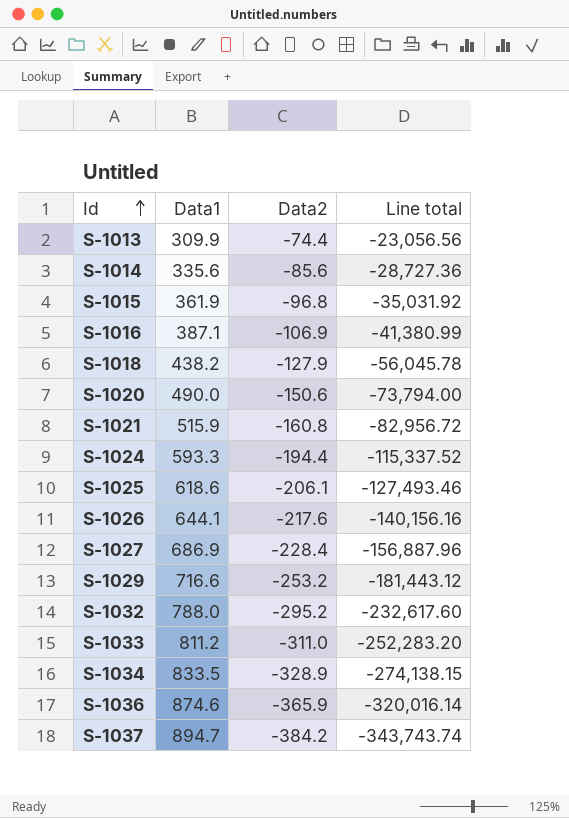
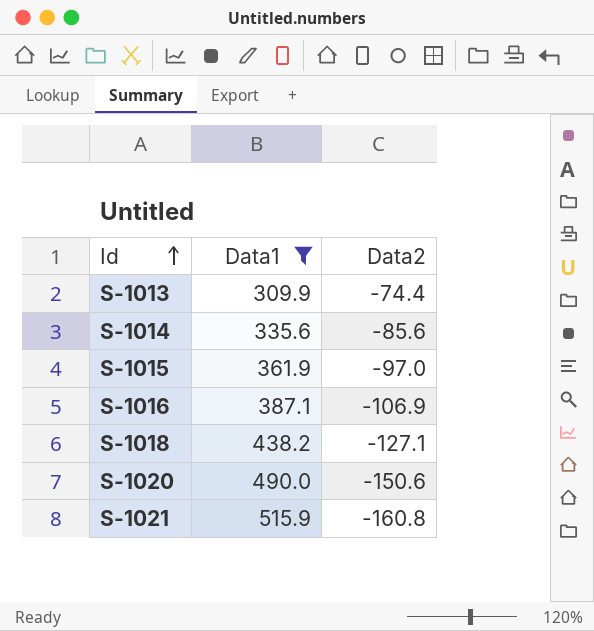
filter: none -> Data1 <= 515.9
column Line total | formula: [Data1] * [Data2] -> none
S-1015 | Data2: -96.8 -> -97.0
S-1018 | Data2: -127.9 -> -127.1

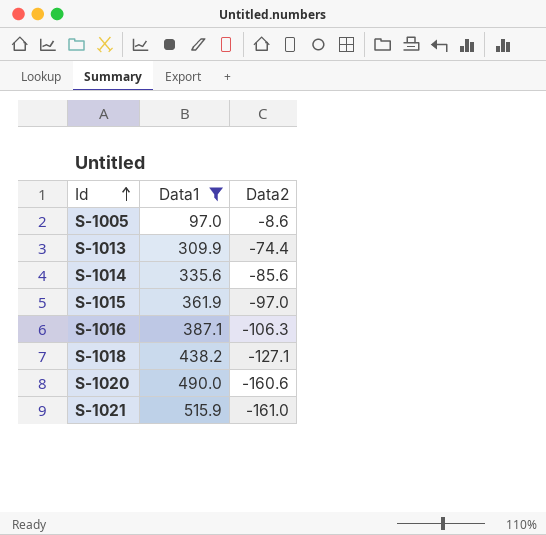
row S-1005: none -> 97.0 | -8.6
S-1016 | Data2: -106.9 -> -106.3
S-1020 | Data2: -150.6 -> -160.6
S-1021 | Data2: -160.8 -> -161.0

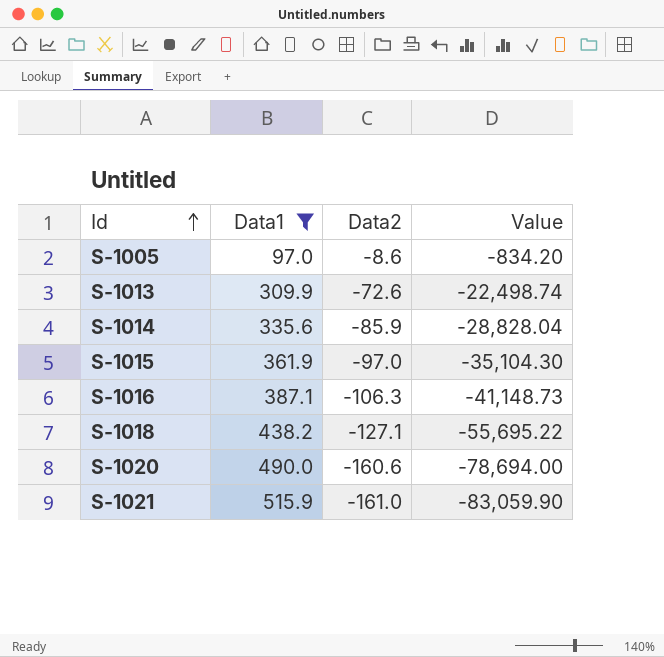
column Value | formula: none -> [Data1] * [Data2]
S-1013 | Data2: -74.4 -> -72.6
S-1014 | Data2: -85.6 -> -85.9

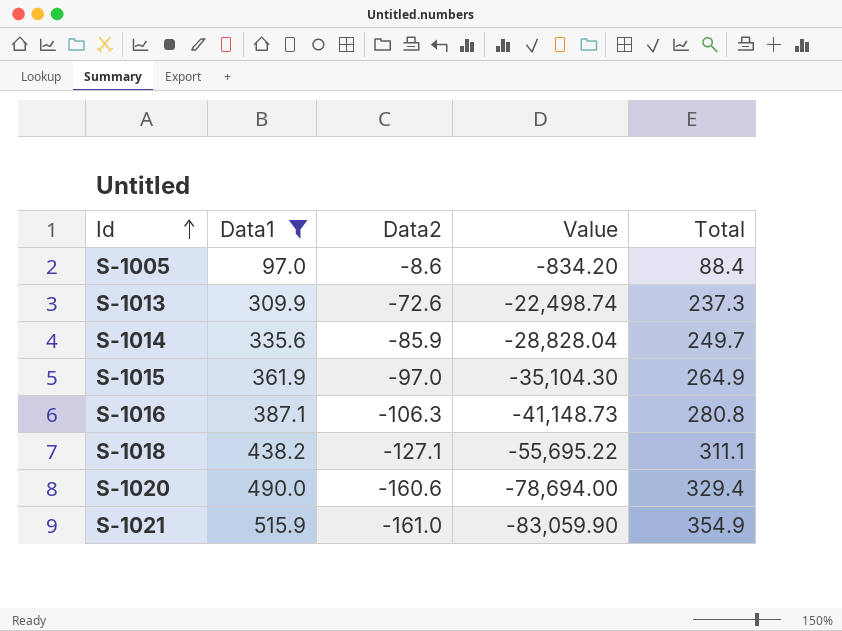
column Total | formula: none -> [Data1] + [Data2]

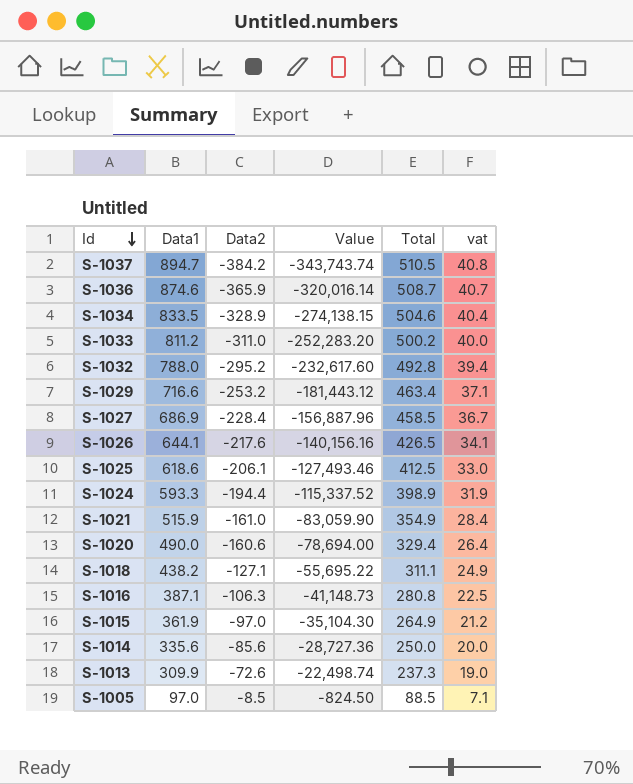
filter: Data1 <= 515.9 -> none
row order: Id ascending -> Id descending
column vat | formula: none -> [Total] * 0.08
S-1014 | Data2: -85.9 -> -85.6
S-1014 | Value: -28,828.04 -> -28,727.36
S-1014 | Total: 249.7 -> 250.0
S-1005 | Data2: -8.6 -> -8.5
S-1005 | Value: -834.20 -> -824.50
S-1005 | Total: 88.4 -> 88.5

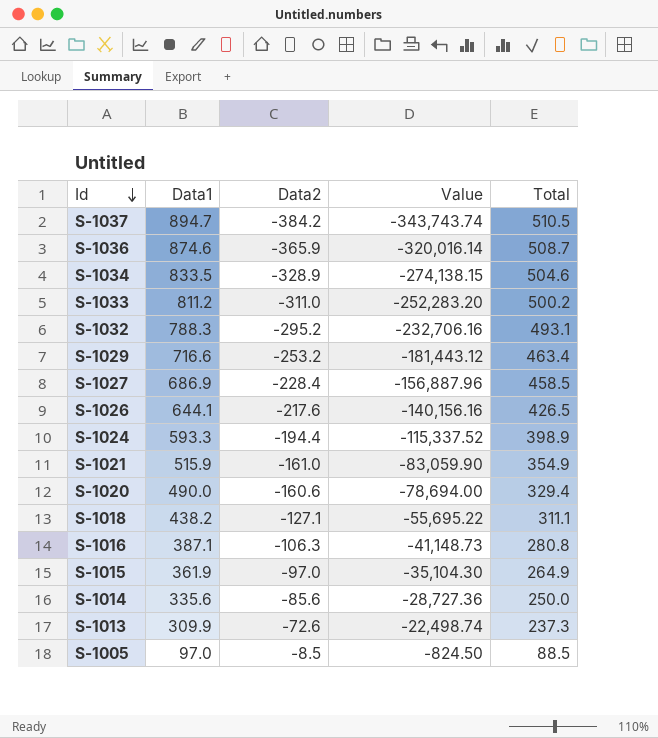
column vat | formula: [Total] * 0.08 -> none
row S-1025: 618.6 | -206.1 | -127,493.46 | 412.5 | 33.0 -> none
S-1032 | Data1: 788.0 -> 788.3
S-1032 | Value: -232,617.60 -> -232,706.16
S-1032 | Total: 492.8 -> 493.1

